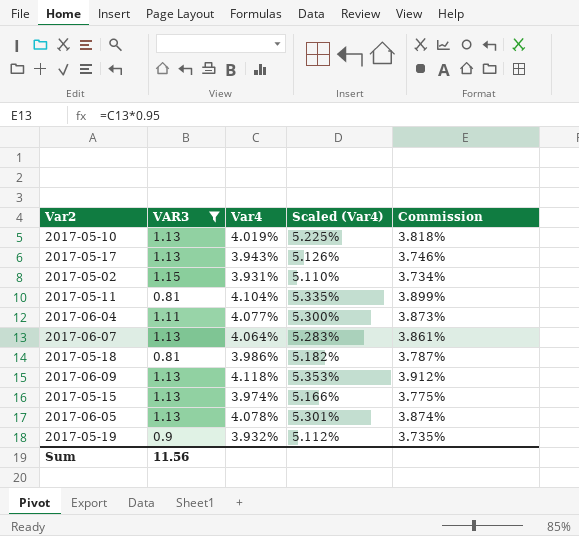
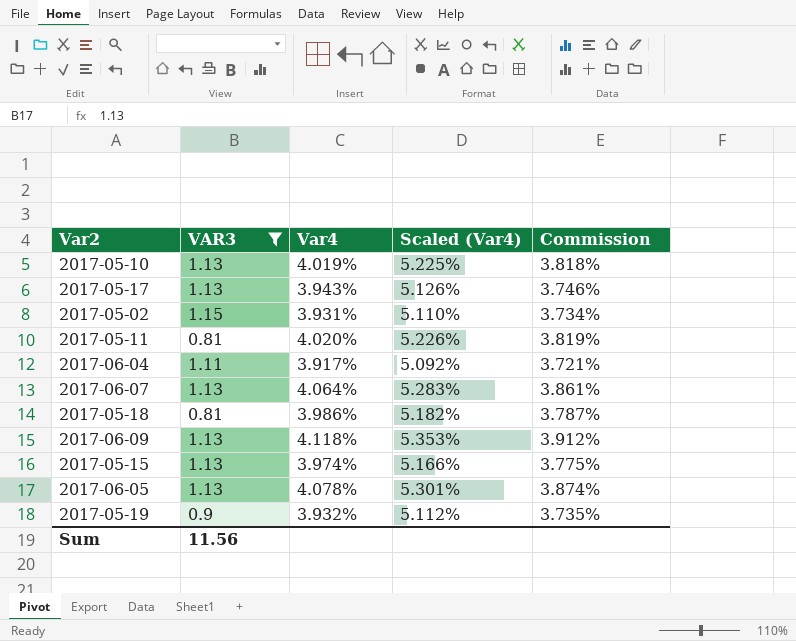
2017-05-11 | Var4: 4.104% -> 4.020%
2017-05-11 | Scaled (Var4): 5.335% -> 5.226%
2017-05-11 | Commission: 3.899% -> 3.819%
2017-06-04 | Var4: 4.077% -> 3.917%
2017-06-04 | Scaled (Var4): 5.300% -> 5.092%
2017-06-04 | Commission: 3.873% -> 3.721%

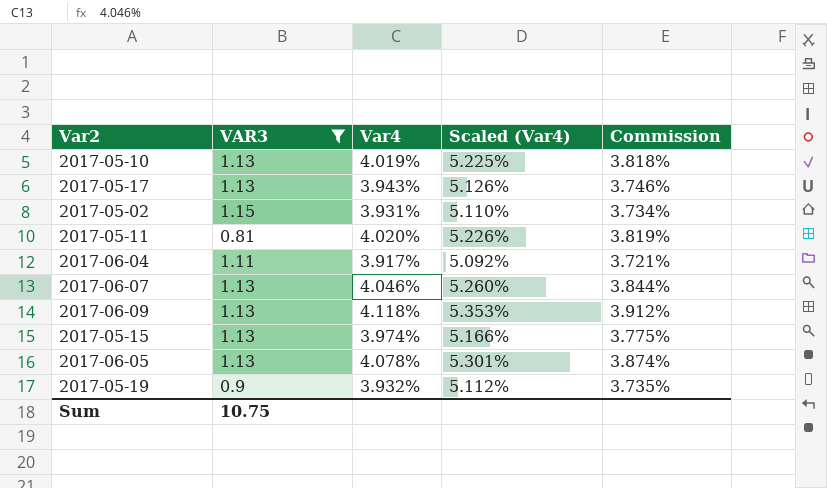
row 2017-05-18: 0.81 | 3.986% | 5.182% | 3.787% -> none
2017-06-07 | Var4: 4.064% -> 4.046%
2017-06-07 | Scaled (Var4): 5.283% -> 5.260%
2017-06-07 | Commission: 3.861% -> 3.844%
Sum | VAR3: 11.56 -> 10.75

